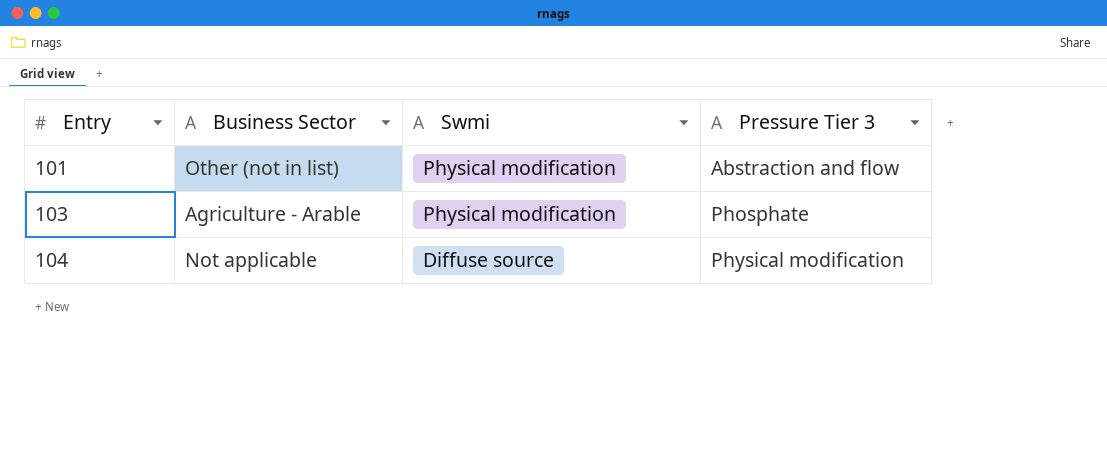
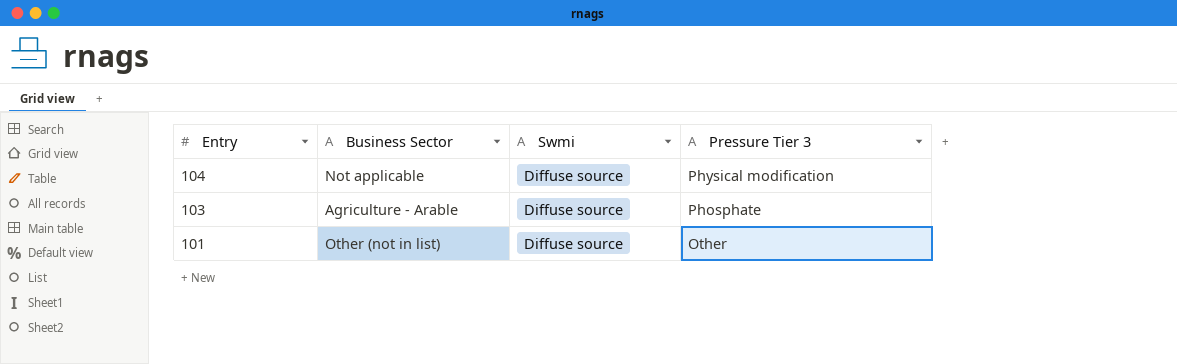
row order: Entry ascending -> Entry descending
103 | Swmi: Physical modification -> Diffuse source
101 | Swmi: Physical modification -> Diffuse source
101 | Pressure Tier 3: Abstraction and flow -> Other

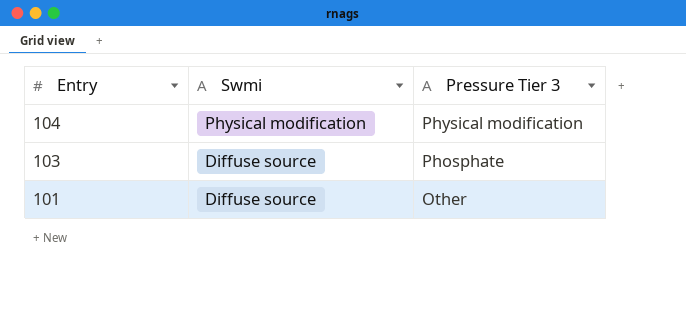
column Business Sector | position: 2 -> none
104 | Swmi: Diffuse source -> Physical modification

